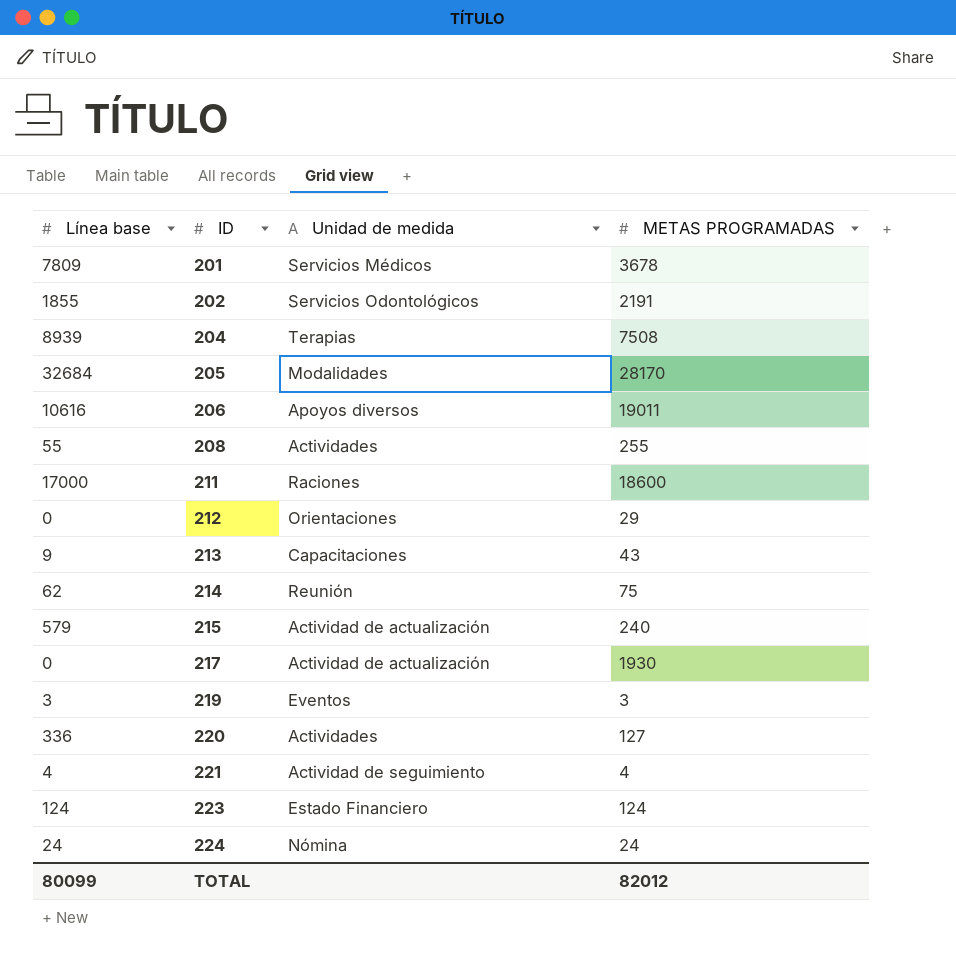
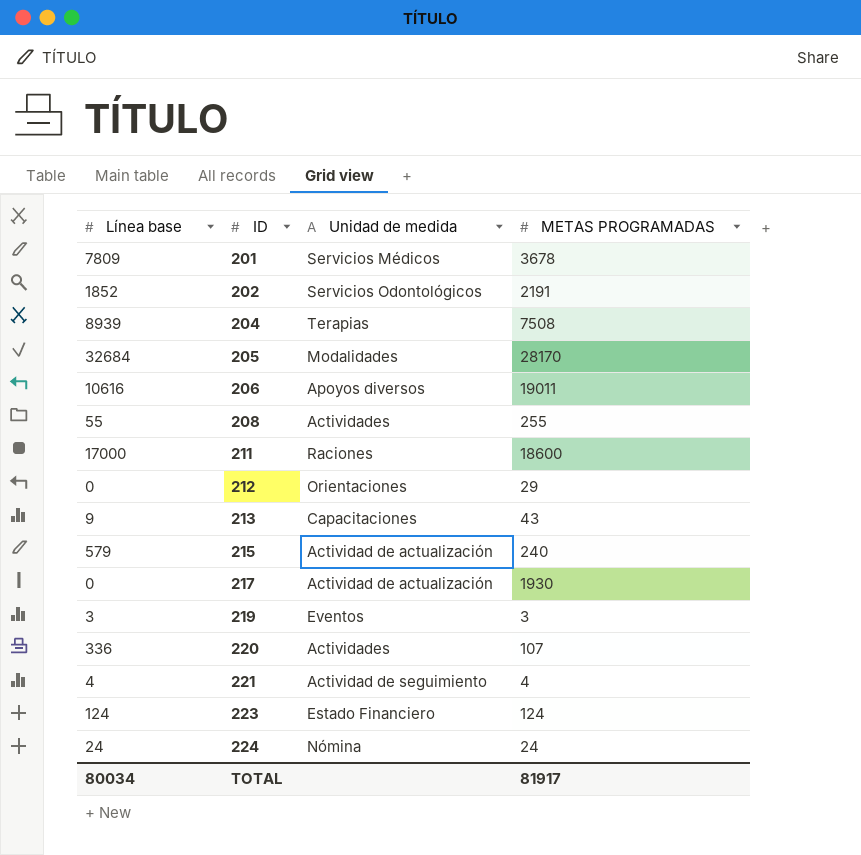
row 214: 62 | Reunión | 75 -> none
202 | Línea base: 1855 -> 1852
220 | METAS PROGRAMADAS: 127 -> 107
TOTAL | Línea base: 80099 -> 80034
TOTAL | METAS PROGRAMADAS: 82012 -> 81917

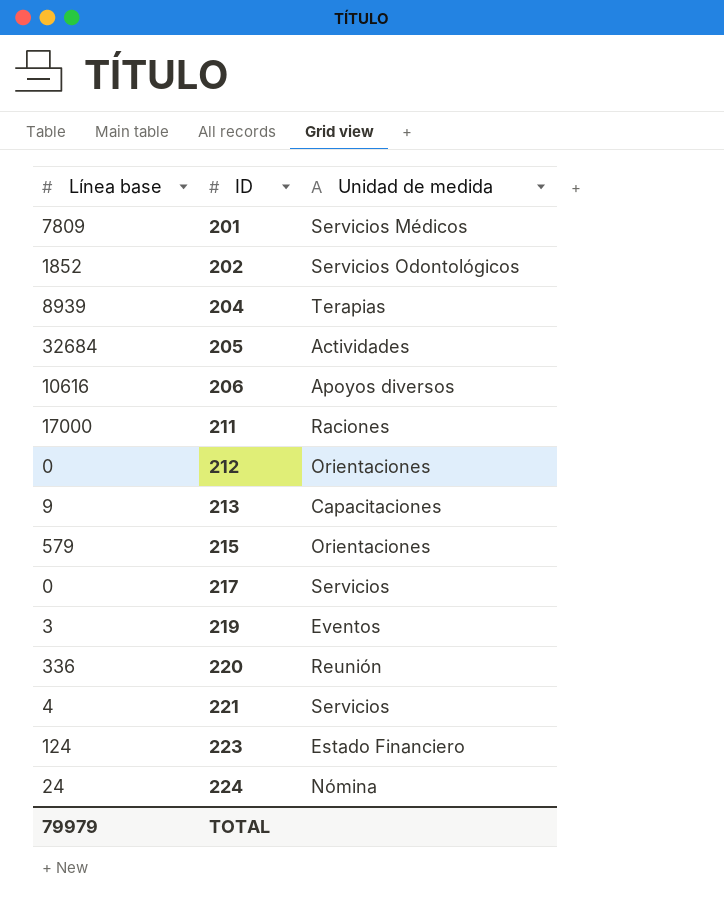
column METAS PROGRAMADAS | position: 4 -> none
row 208: 55 | Actividades | 255 -> none
205 | Unidad de medida: Modalidades -> Actividades
215 | Unidad de medida: Actividad de actualización -> Orientaciones
217 | Unidad de medida: Actividad de actualización -> Servicios
220 | Unidad de medida: Actividades -> Reunión
221 | Unidad de medida: Actividad de seguimiento -> Servicios
TOTAL | Línea base: 80034 -> 79979

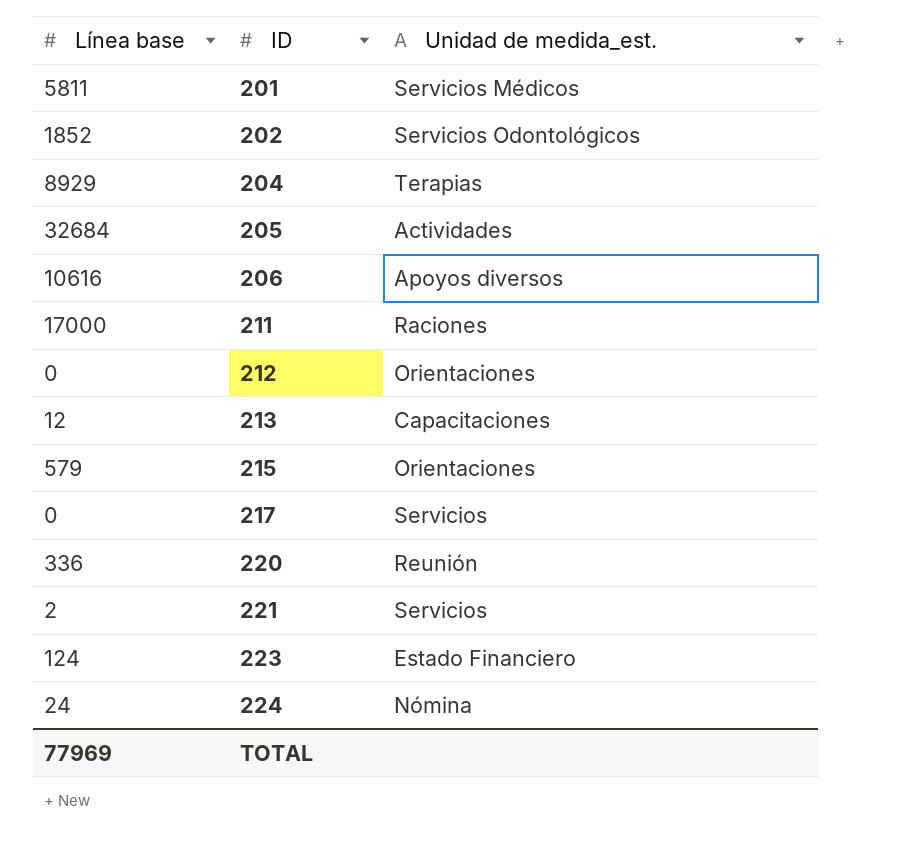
column name: Unidad de medida -> Unidad de medida_est.
row 219: 3 | Eventos -> none
201 | Línea base: 7809 -> 5811
204 | Línea base: 8939 -> 8929
213 | Línea base: 9 -> 12
221 | Línea base: 4 -> 2
TOTAL | Línea base: 79979 -> 77969

